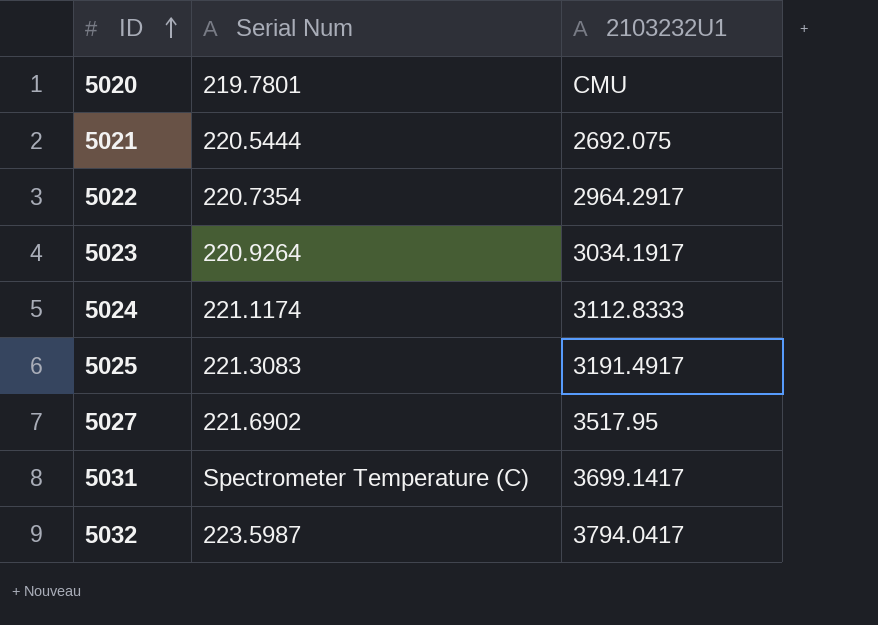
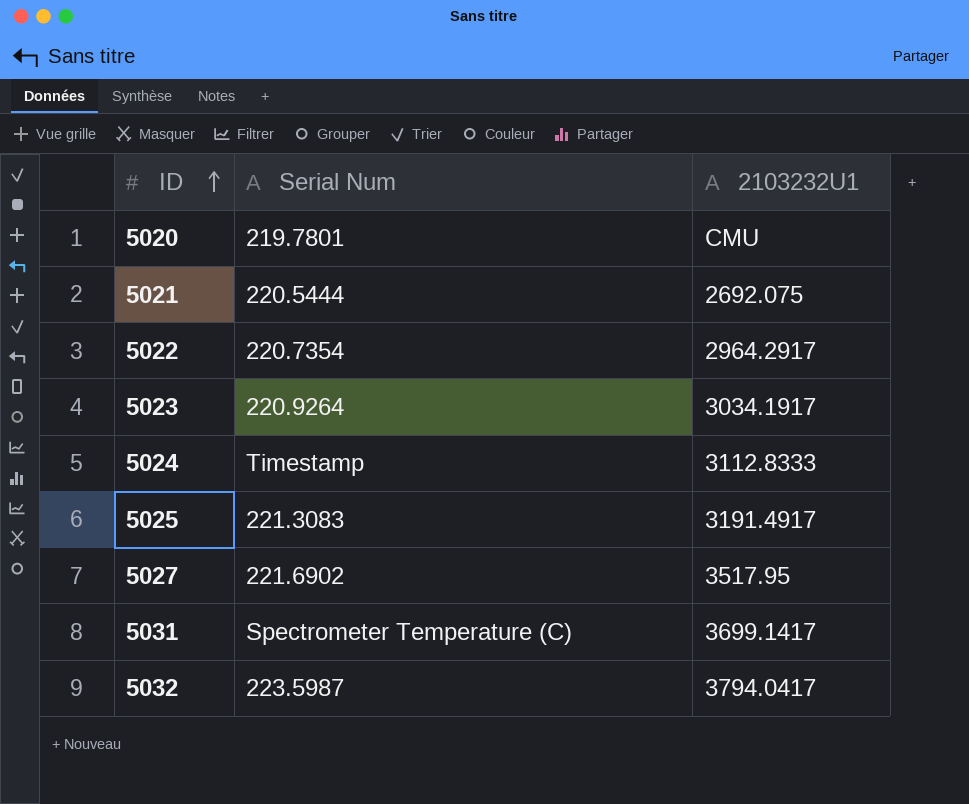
5024 | Serial Num: 221.1174 -> Timestamp

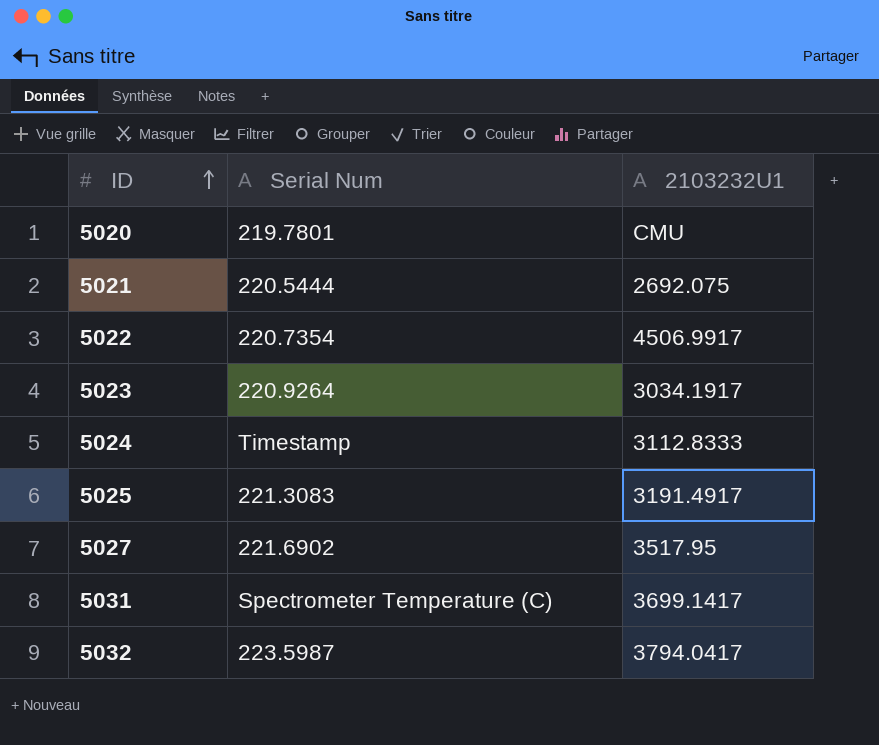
5022 | 2103232U1: 2964.2917 -> 4506.9917

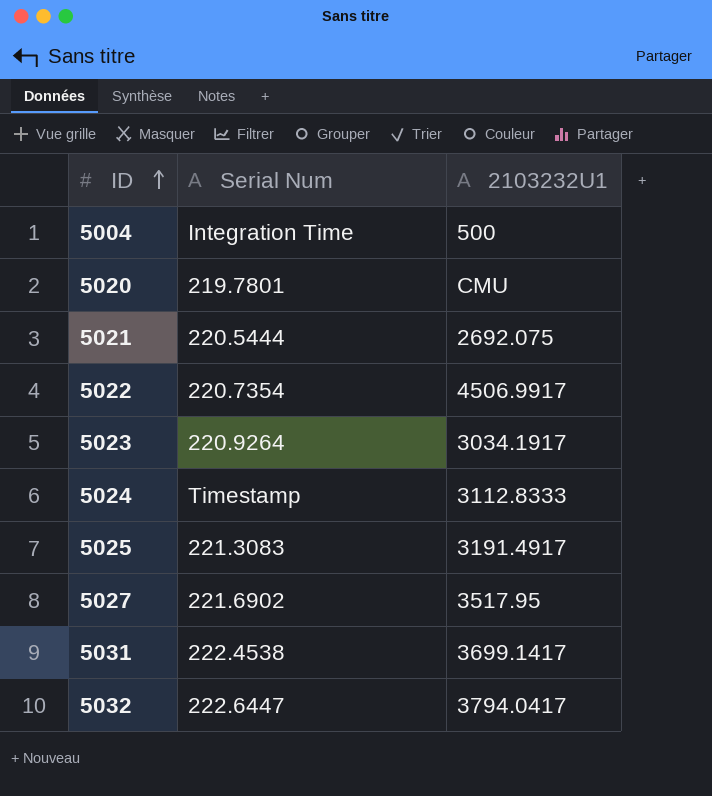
row 5004: none -> Integration Time | 500
5031 | Serial Num: Spectrometer Temperature (C) -> 222.4538
5032 | Serial Num: 223.5987 -> 222.6447

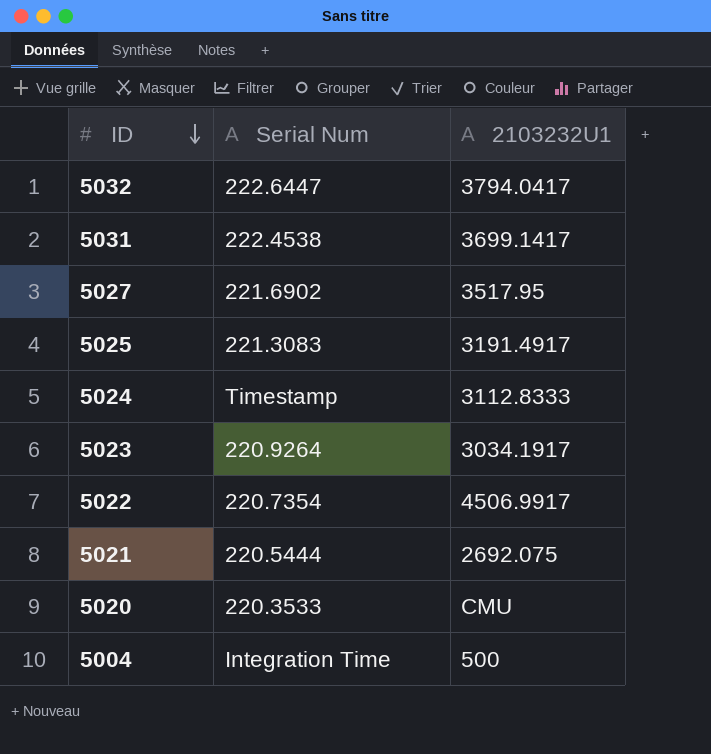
row order: ID ascending -> ID descending
5020 | Serial Num: 219.7801 -> 220.3533

